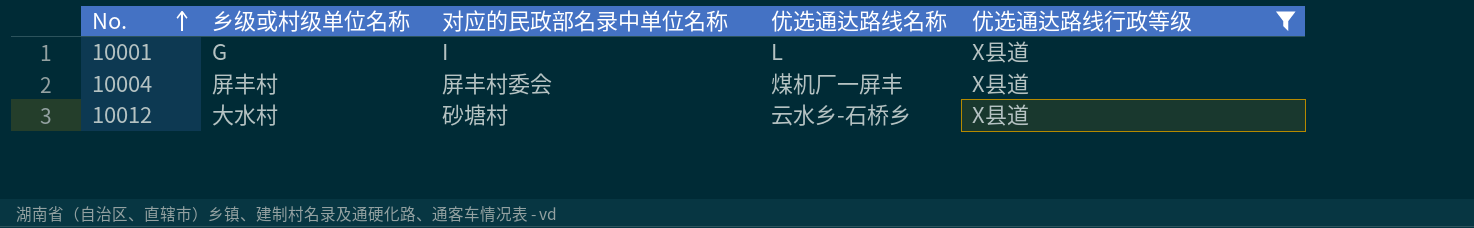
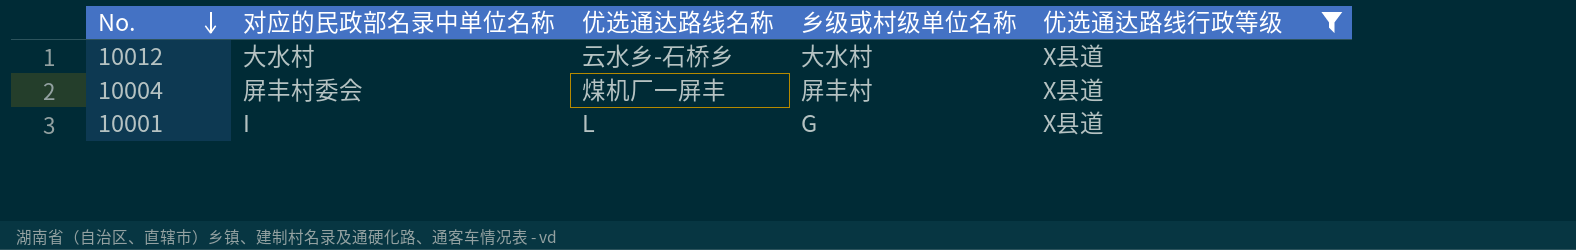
row order: No. ascending -> No. descending
column 乡级或村级单位名称 | position: 2 -> 4
10012 | 对应的民政部名录中单位名称: 砂塘村 -> 大水村

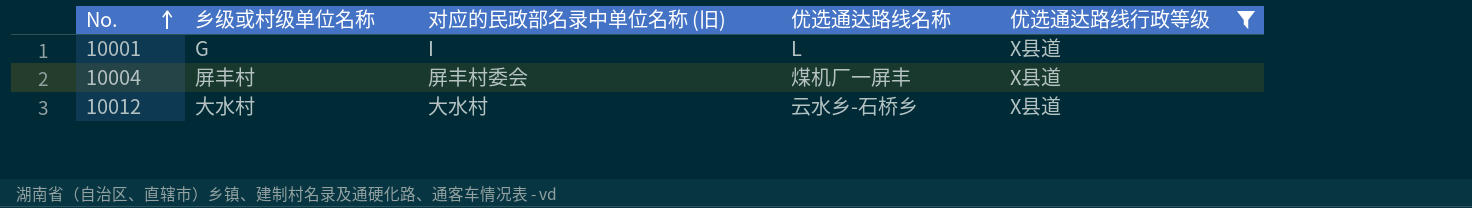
row order: No. descending -> No. ascending
column 乡级或村级单位名称 | position: 4 -> 2
column name: 对应的民政部名录中单位名称 -> 对应的民政部名录中单位名称 (旧)

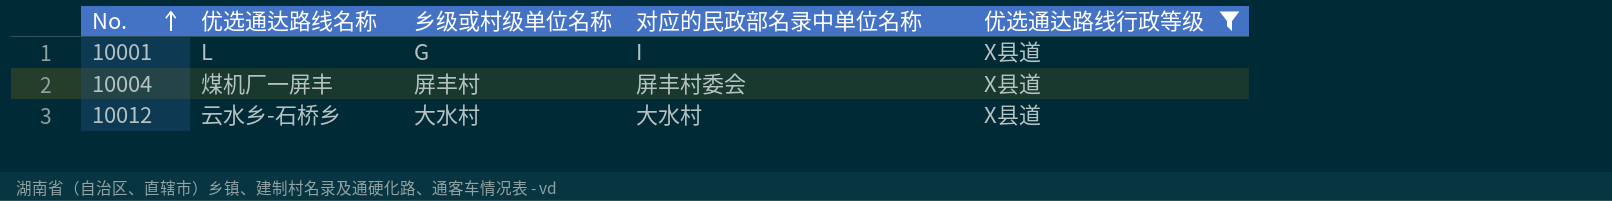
column 优选通达路线名称 | position: 4 -> 2
column name: 对应的民政部名录中单位名称 (旧) -> 对应的民政部名录中单位名称

